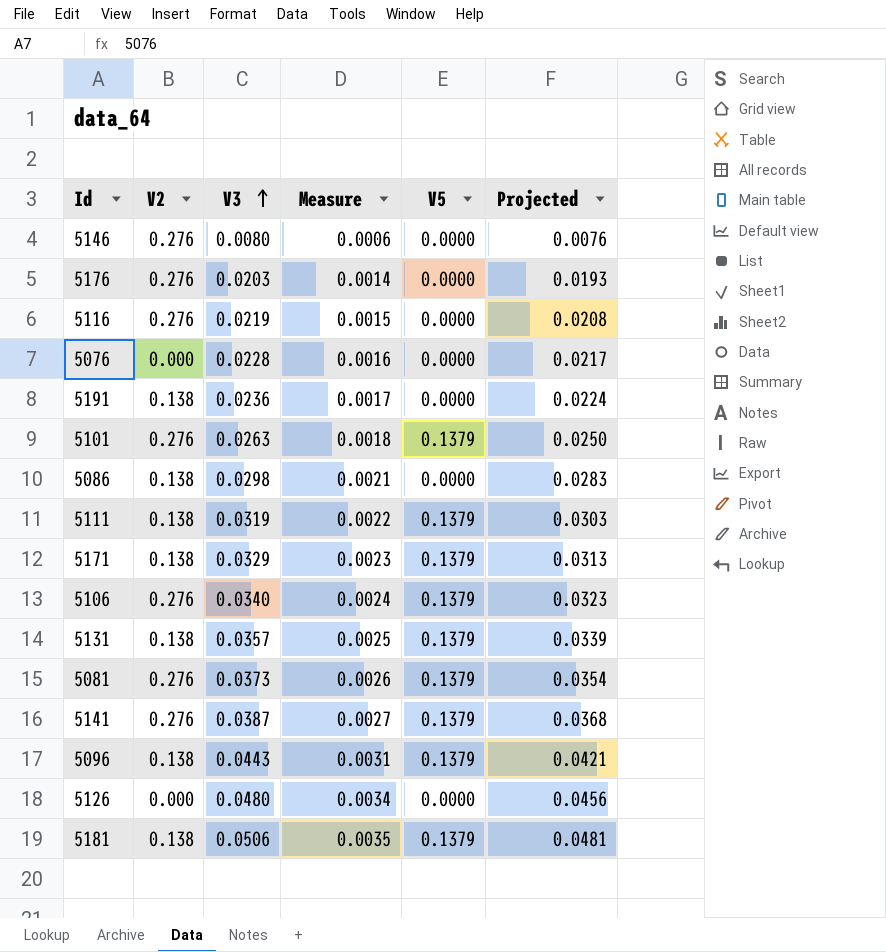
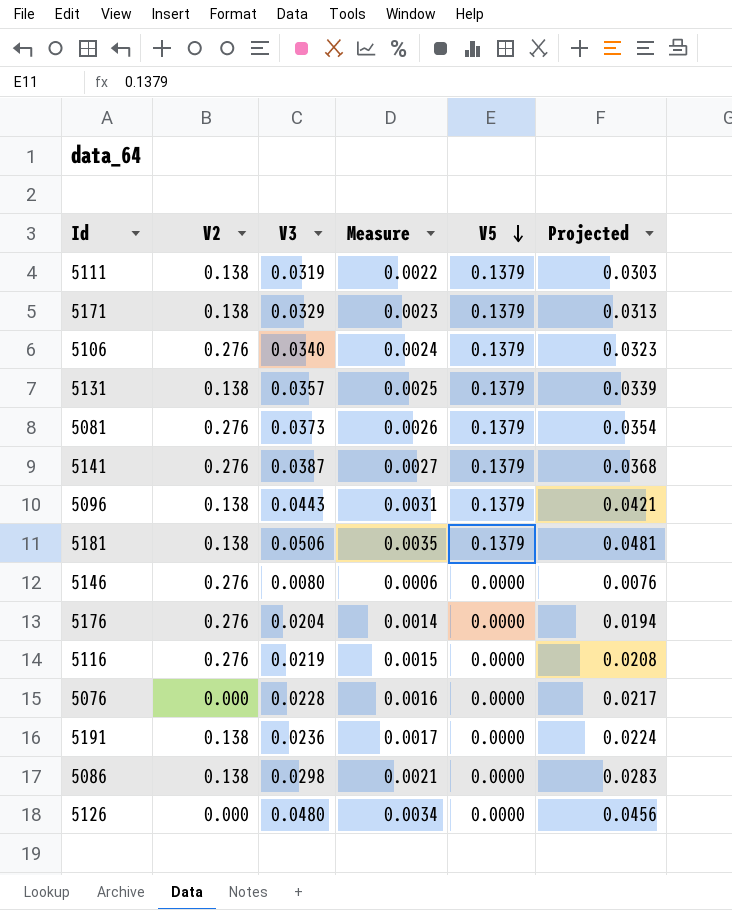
row order: V3 ascending -> V5 descending
row 5101: 0.276 | 0.0263 | 0.0018 | 0.1379 | 0.0250 -> none
5176 | V3: 0.0203 -> 0.0204
5176 | Projected: 0.0193 -> 0.0194

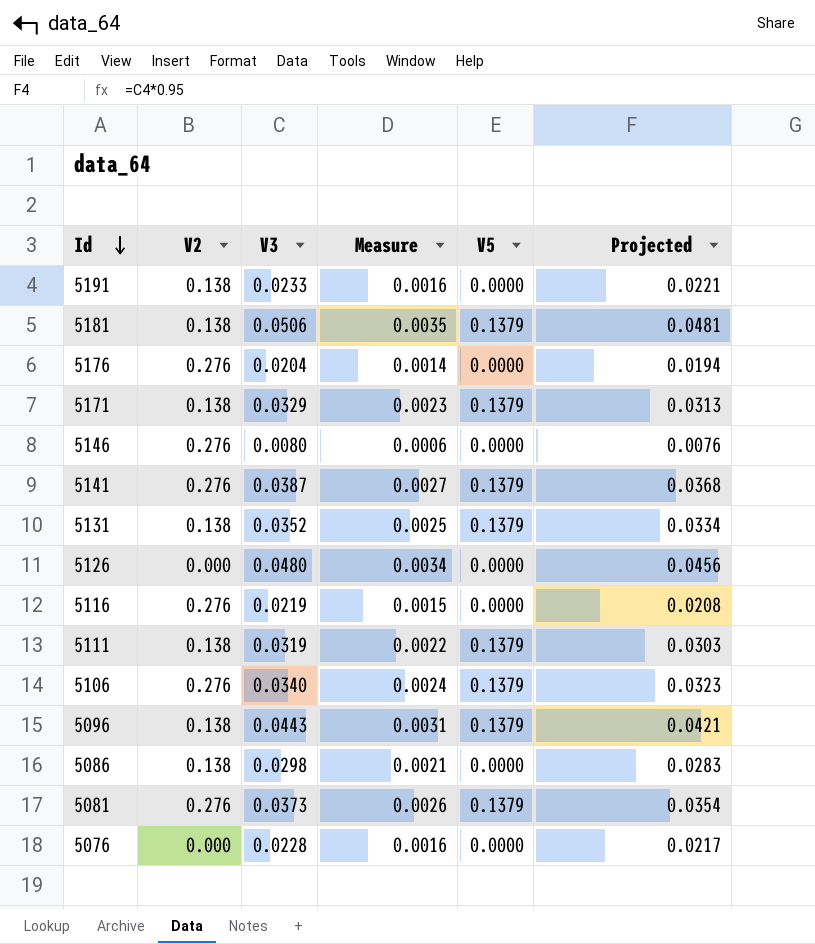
row order: V5 descending -> Id descending
5191 | V3: 0.0236 -> 0.0233
5191 | Measure: 0.0017 -> 0.0016
5191 | Projected: 0.0224 -> 0.0221
5131 | V3: 0.0357 -> 0.0352
5131 | Projected: 0.0339 -> 0.0334

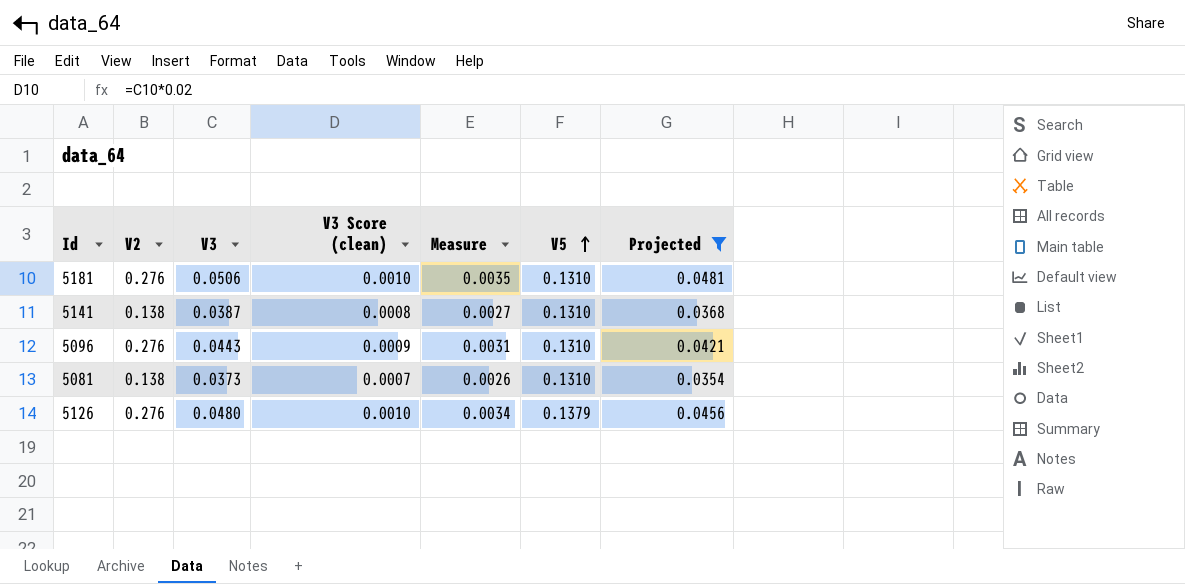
filter: none -> Projected >= 0.0354
row order: Id descending -> V5 ascending
column V3 Score (clean) | formula: none -> [V3] * 0.02
5181 | V2: 0.138 -> 0.276
5181 | V5: 0.1379 -> 0.1310
5141 | V2: 0.276 -> 0.138
5141 | V5: 0.1379 -> 0.1310
5096 | V2: 0.138 -> 0.276
5096 | V5: 0.1379 -> 0.1310
5081 | V2: 0.276 -> 0.138
5081 | V5: 0.1379 -> 0.1310
5126 | V2: 0.000 -> 0.276
5126 | V5: 0.0000 -> 0.1379

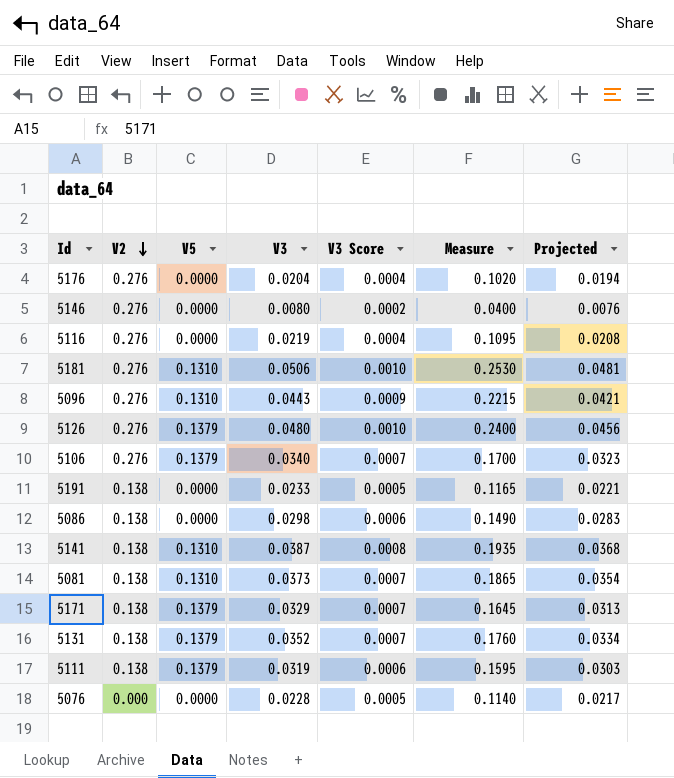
filter: Projected >= 0.0354 -> none
row order: V5 ascending -> V2 descending
column V5 | position: 6 -> 3
column name: V3 Score (clean) -> V3 Score
column Measure | formula: [V3] * 0.07 -> [V3] * 5

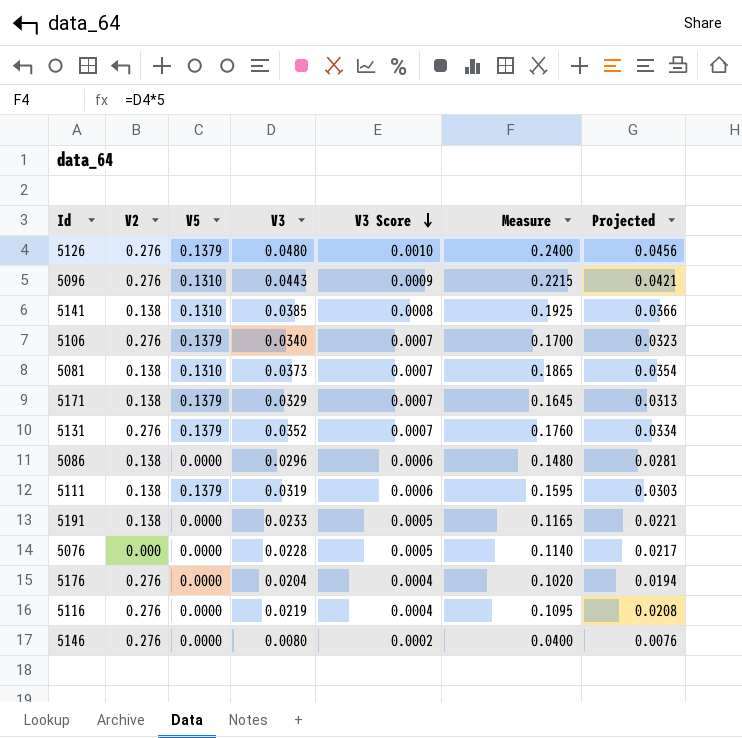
row order: V2 descending -> V3 Score descending
row 5181: 0.276 | 0.1310 | 0.0506 | 0.0010 | 0.2530 | 0.0481 -> none
5141 | V3: 0.0387 -> 0.0385
5141 | Measure: 0.1935 -> 0.1925
5141 | Projected: 0.0368 -> 0.0366
5131 | V2: 0.138 -> 0.276
5086 | V3: 0.0298 -> 0.0296
5086 | Measure: 0.1490 -> 0.1480
5086 | Projected: 0.0283 -> 0.0281

